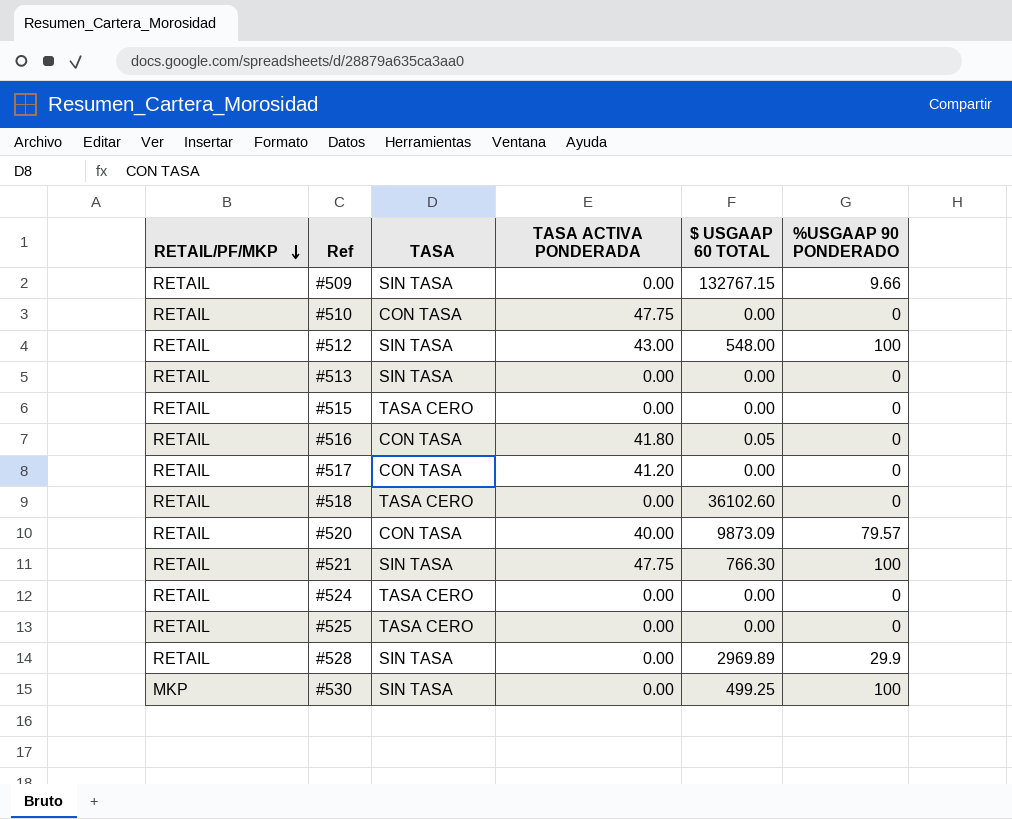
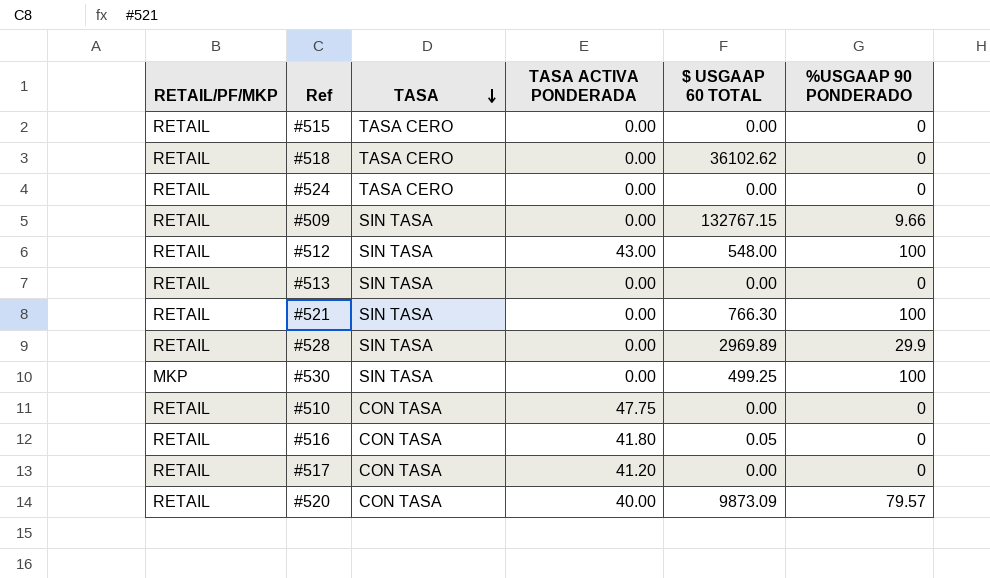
row order: RETAIL/PF/MKP descending -> TASA descending
row #525: RETAIL | TASA CERO | 0.00 | 0.00 | 0 -> none
#518 | $ USGAAP 60 TOTAL: 36102.60 -> 36102.62
#521 | TASA ACTIVA PONDERADA: 47.75 -> 0.00

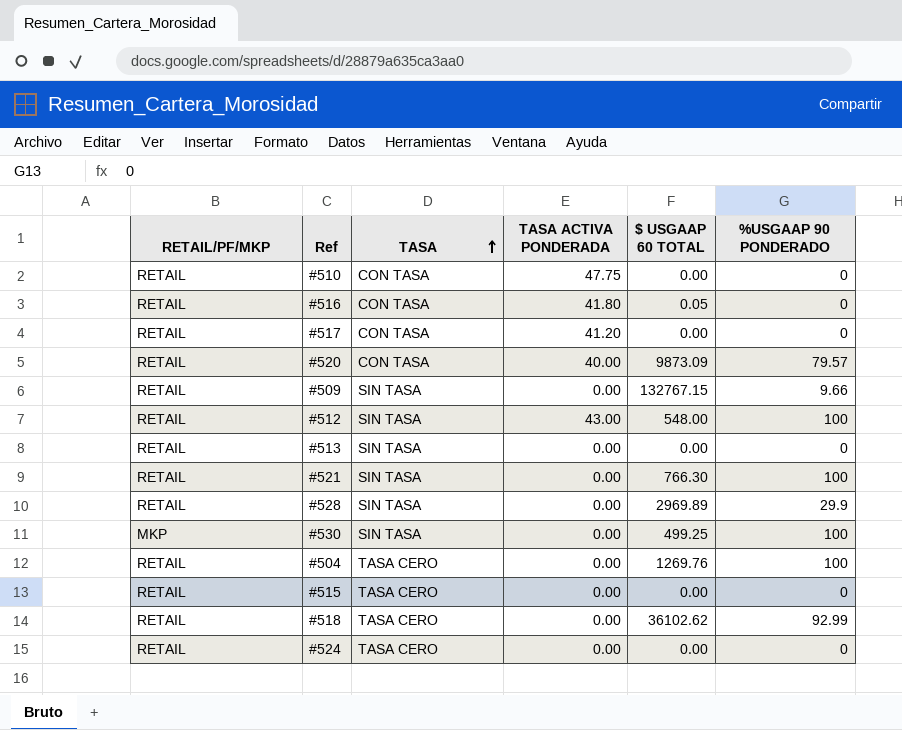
row order: TASA descending -> TASA ascending
row #504: none -> RETAIL | TASA CERO | 0.00 | 1269.76 | 100
#518 | %USGAAP 90 PONDERADO: 0 -> 92.99

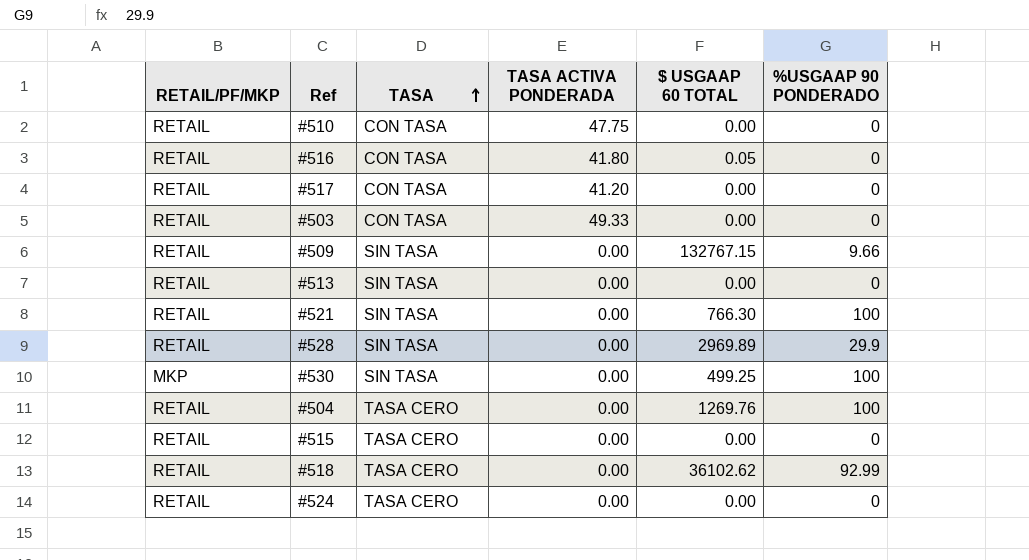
row #520: RETAIL | CON TASA | 40.00 | 9873.09 | 79.57 -> none
row #512: RETAIL | SIN TASA | 43.00 | 548.00 | 100 -> none
row #503: none -> RETAIL | CON TASA | 49.33 | 0.00 | 0

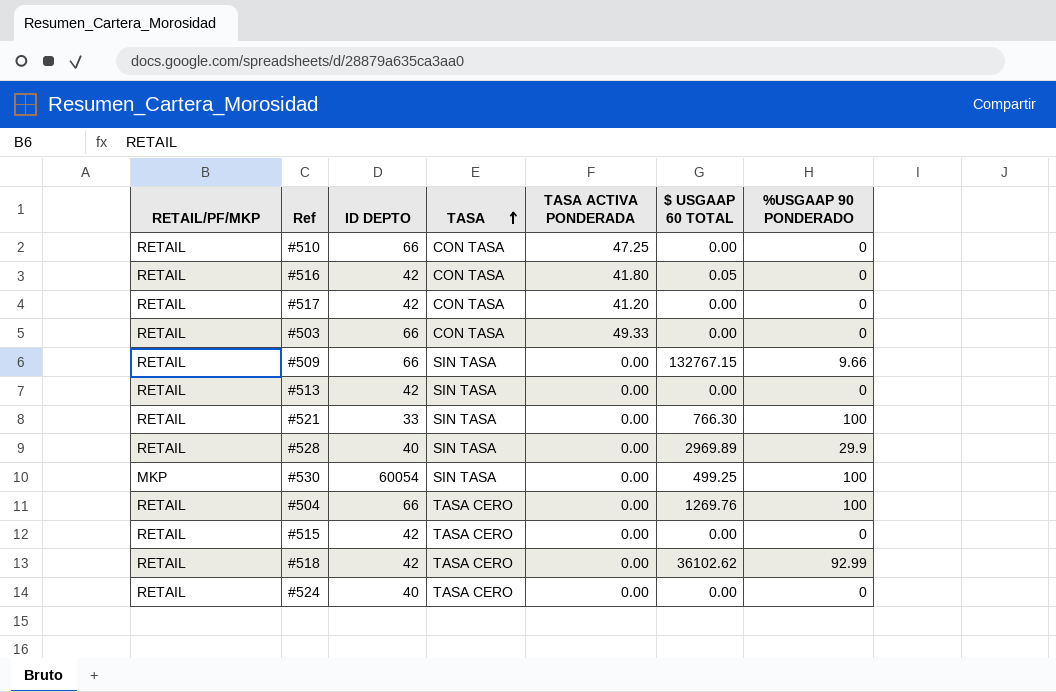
column ID DEPTO | position: none -> 3
#510 | TASA ACTIVA PONDERADA: 47.75 -> 47.25

